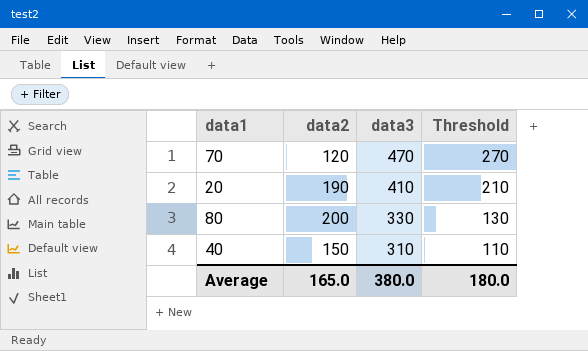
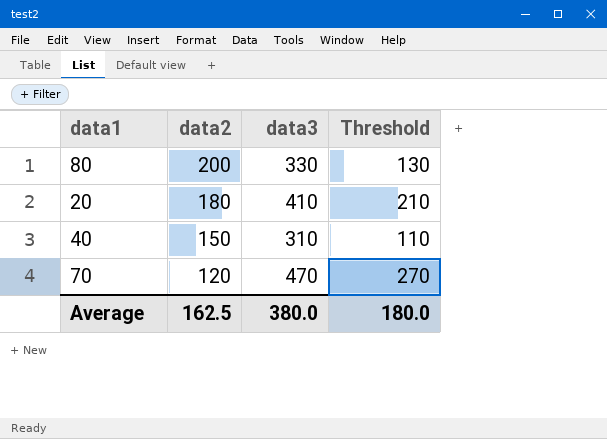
row order: data3 descending -> data2 descending
20 | data2: 190 -> 180
Average | data2: 165.0 -> 162.5

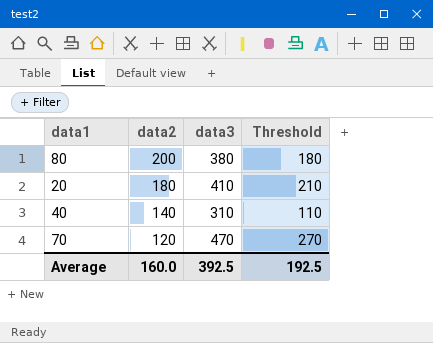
80 | data3: 330 -> 380
80 | Threshold: 130 -> 180
40 | data2: 150 -> 140
Average | data2: 162.5 -> 160.0
Average | data3: 380.0 -> 392.5
Average | Threshold: 180.0 -> 192.5

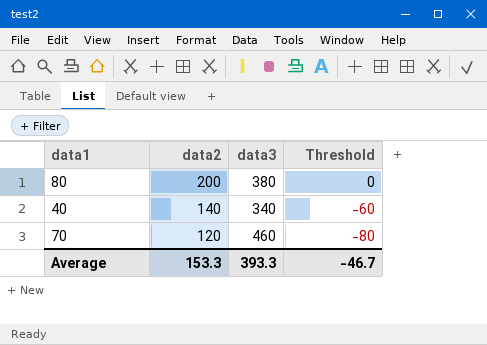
column Threshold | formula: [data3] - 200 -> [data2] - 200
row 20: 180 | 410 | 210 -> none
40 | data3: 310 -> 340
70 | data3: 470 -> 460
Average | data2: 160.0 -> 153.3
Average | data3: 392.5 -> 393.3
Average | Threshold: 192.5 -> -46.7

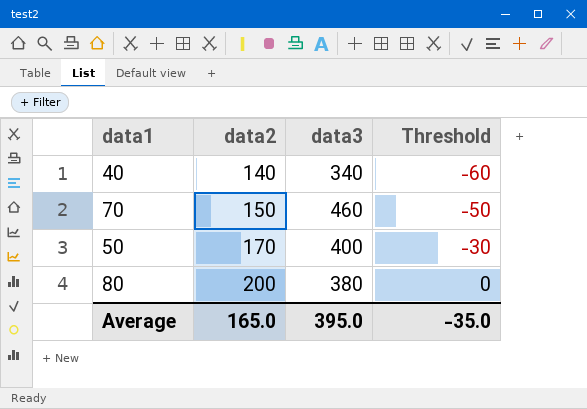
row order: data2 descending -> data2 ascending
70 | data2: 120 -> 150
70 | Threshold: -80 -> -50
row 50: none -> 170 | 400 | -30
Average | data2: 153.3 -> 165.0
Average | data3: 393.3 -> 395.0
Average | Threshold: -46.7 -> -35.0

